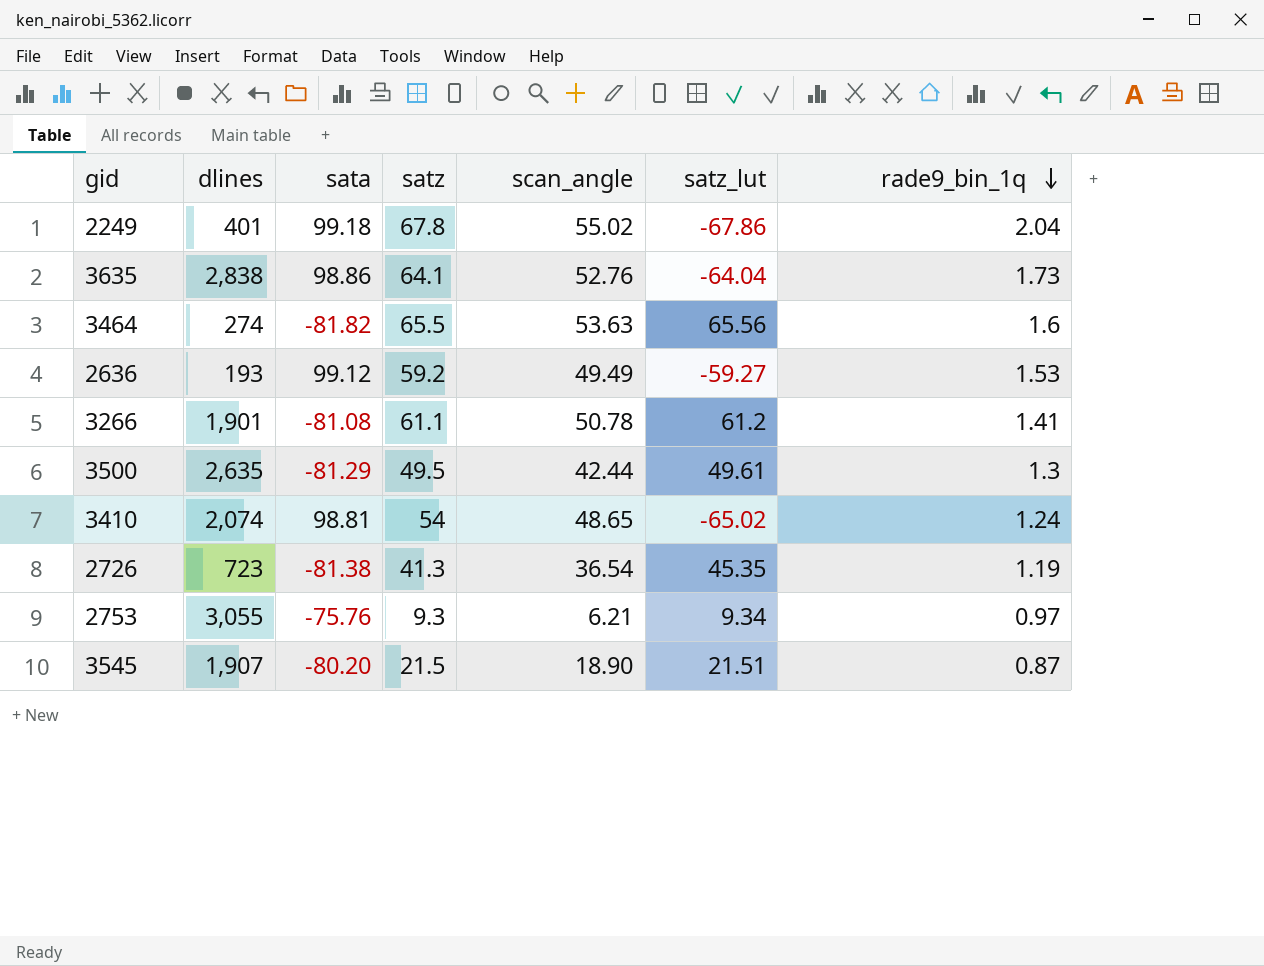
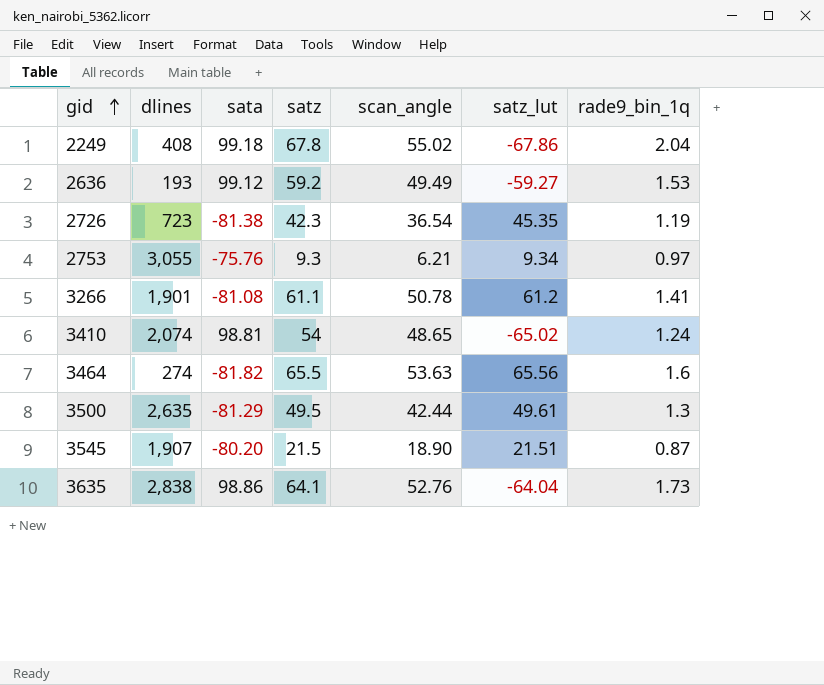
row order: rade9_bin_1q descending -> gid ascending
2249 | dlines: 401 -> 408
2726 | satz: 41.3 -> 42.3

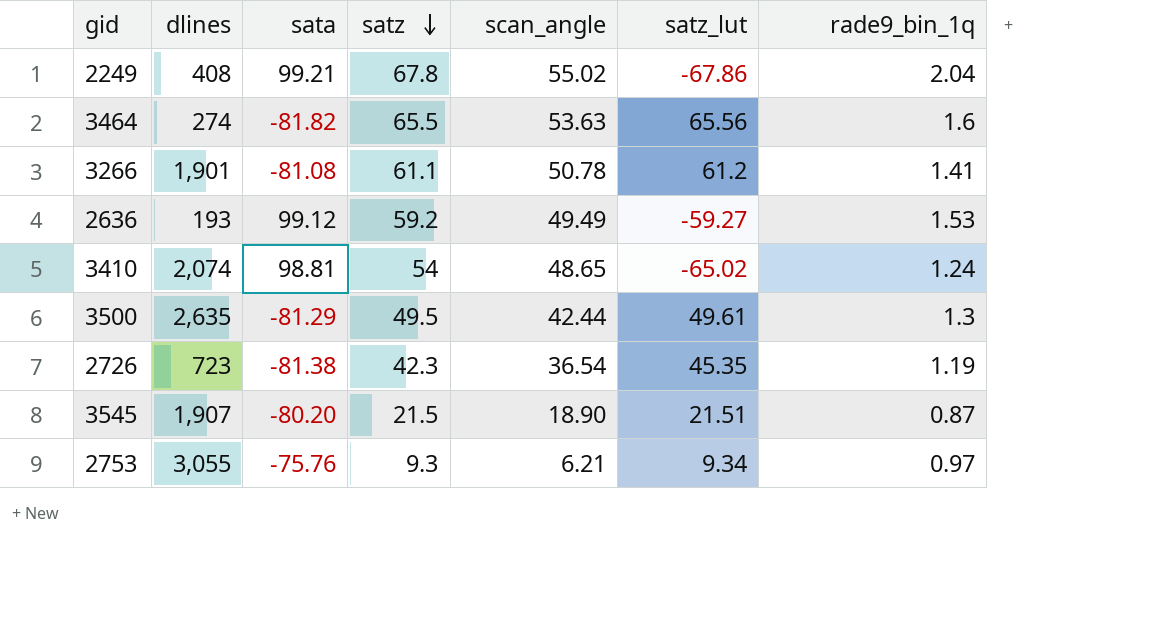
row order: gid ascending -> satz descending
row 3635: 2,838 | 98.86 | 64.1 | 52.76 | -64.04 | 1.73 -> none
2249 | sata: 99.18 -> 99.21

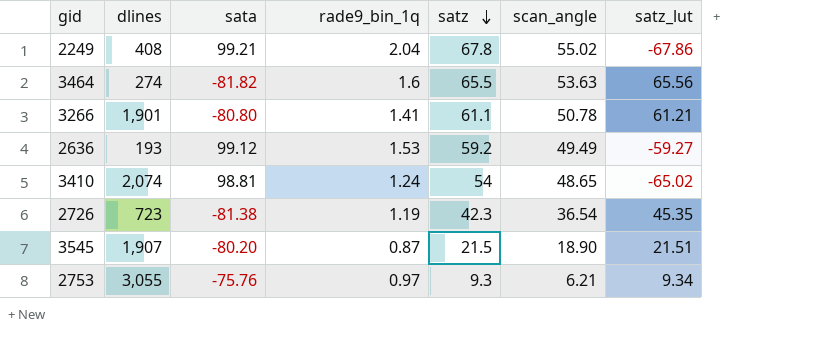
column rade9_bin_1q | position: 7 -> 4
row 3500: 2,635 | -81.29 | 49.5 | 42.44 | 49.61 | 1.3 -> none
3266 | sata: -81.08 -> -80.80
3266 | satz_lut: 61.2 -> 61.21

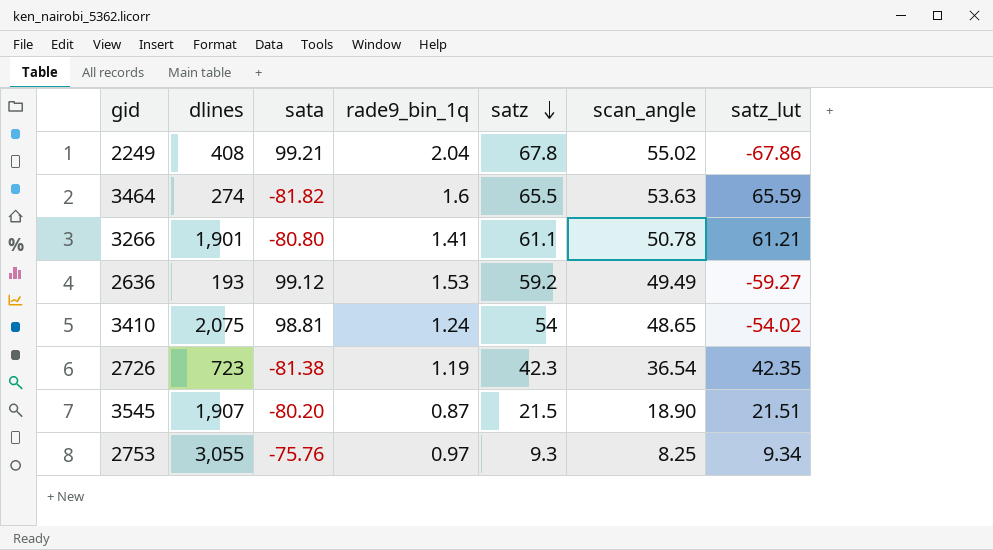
3464 | satz_lut: 65.56 -> 65.59
3410 | dlines: 2,074 -> 2,075
3410 | satz_lut: -65.02 -> -54.02
2726 | satz_lut: 45.35 -> 42.35
2753 | scan_angle: 6.21 -> 8.25

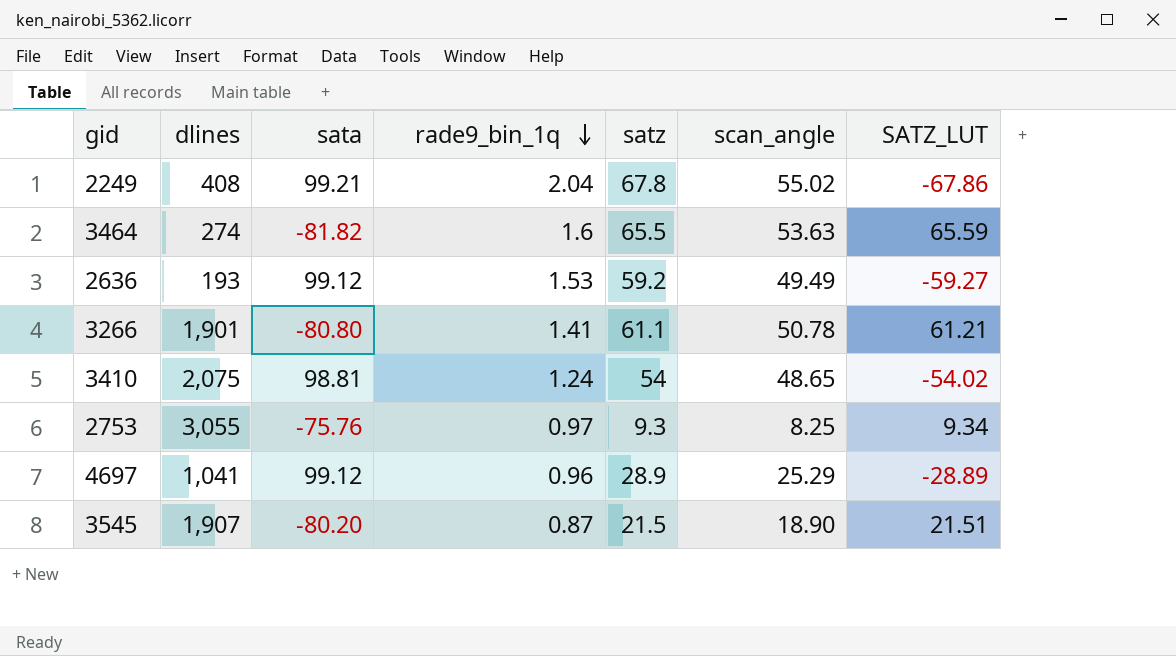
row order: satz descending -> rade9_bin_1q descending
column name: satz_lut -> SATZ_LUT
row 2726: 723 | -81.38 | 1.19 | 42.3 | 36.54 | 42.35 -> none
row 4697: none -> 1,041 | 99.12 | 0.96 | 28.9 | 25.29 | -28.89

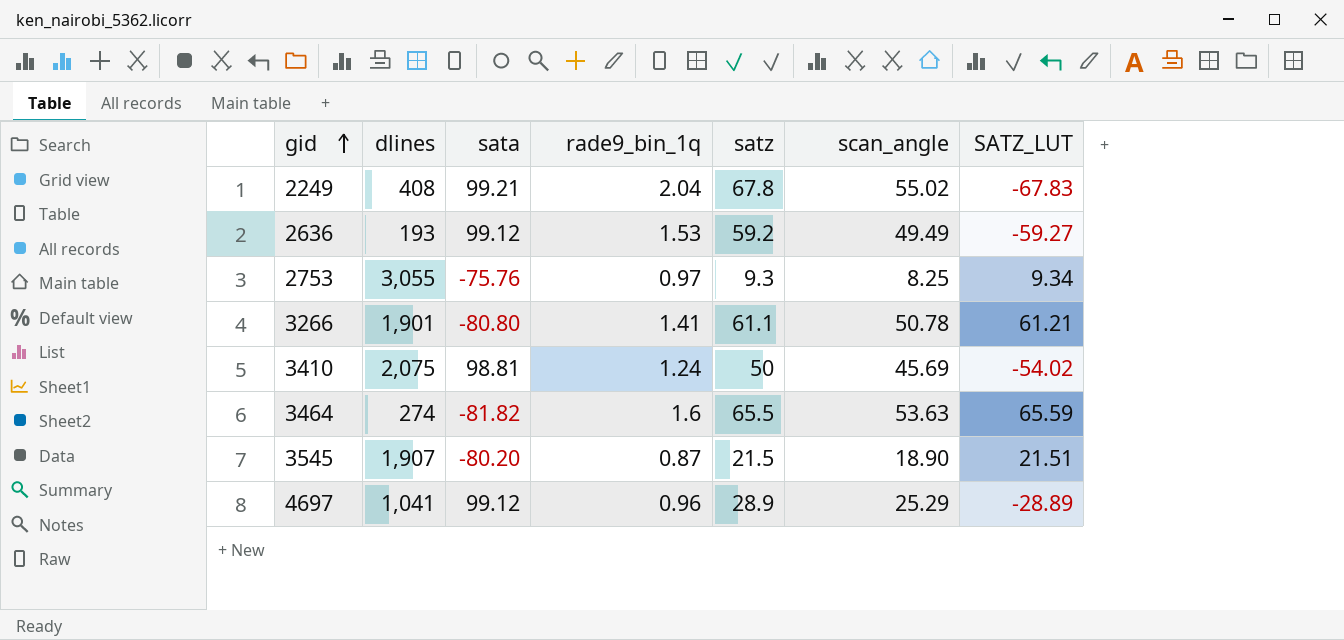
row order: rade9_bin_1q descending -> gid ascending
2249 | SATZ_LUT: -67.86 -> -67.83
3410 | satz: 54 -> 50
3410 | scan_angle: 48.65 -> 45.69

